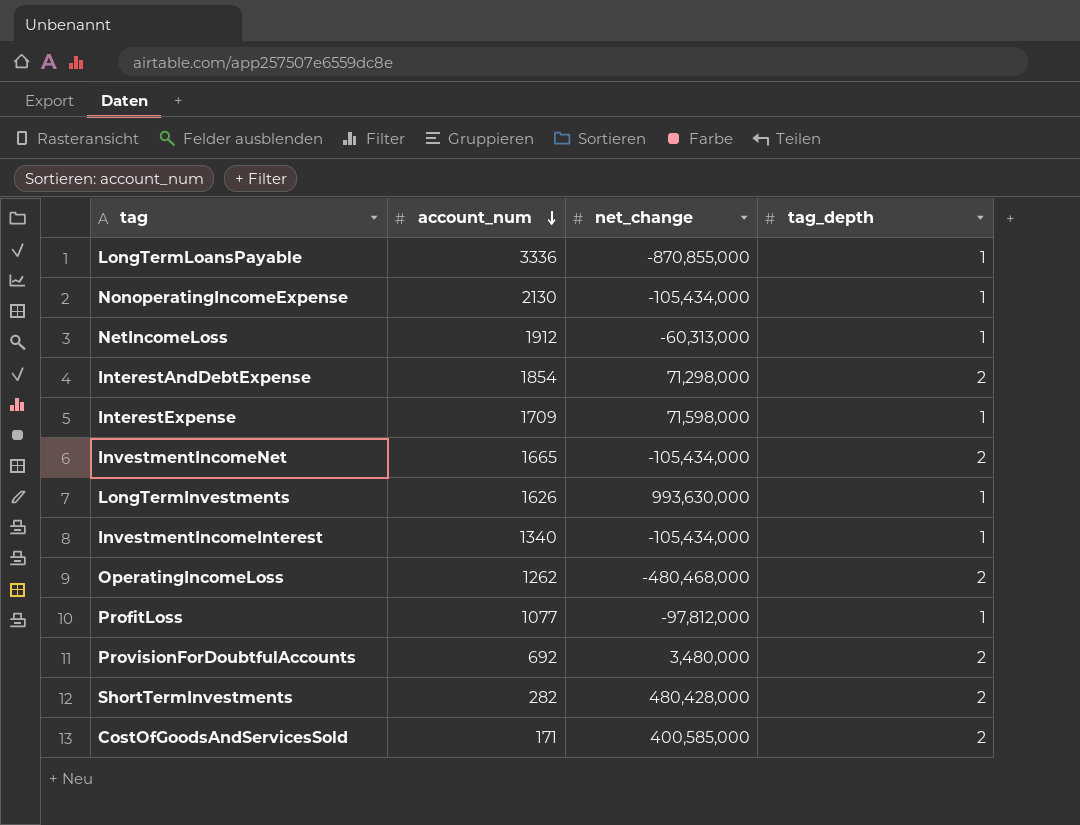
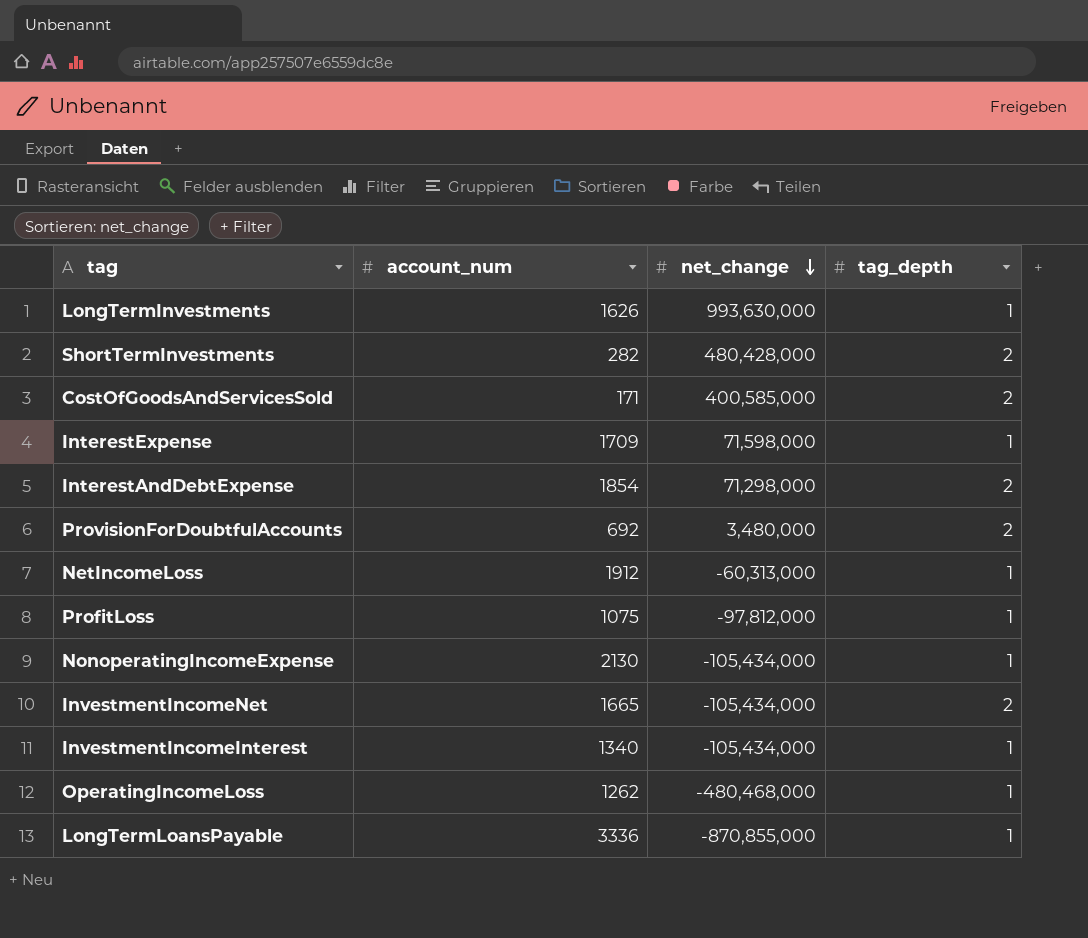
row order: account_num descending -> net_change descending
ProfitLoss | account_num: 1077 -> 1075
OperatingIncomeLoss | tag_depth: 2 -> 1

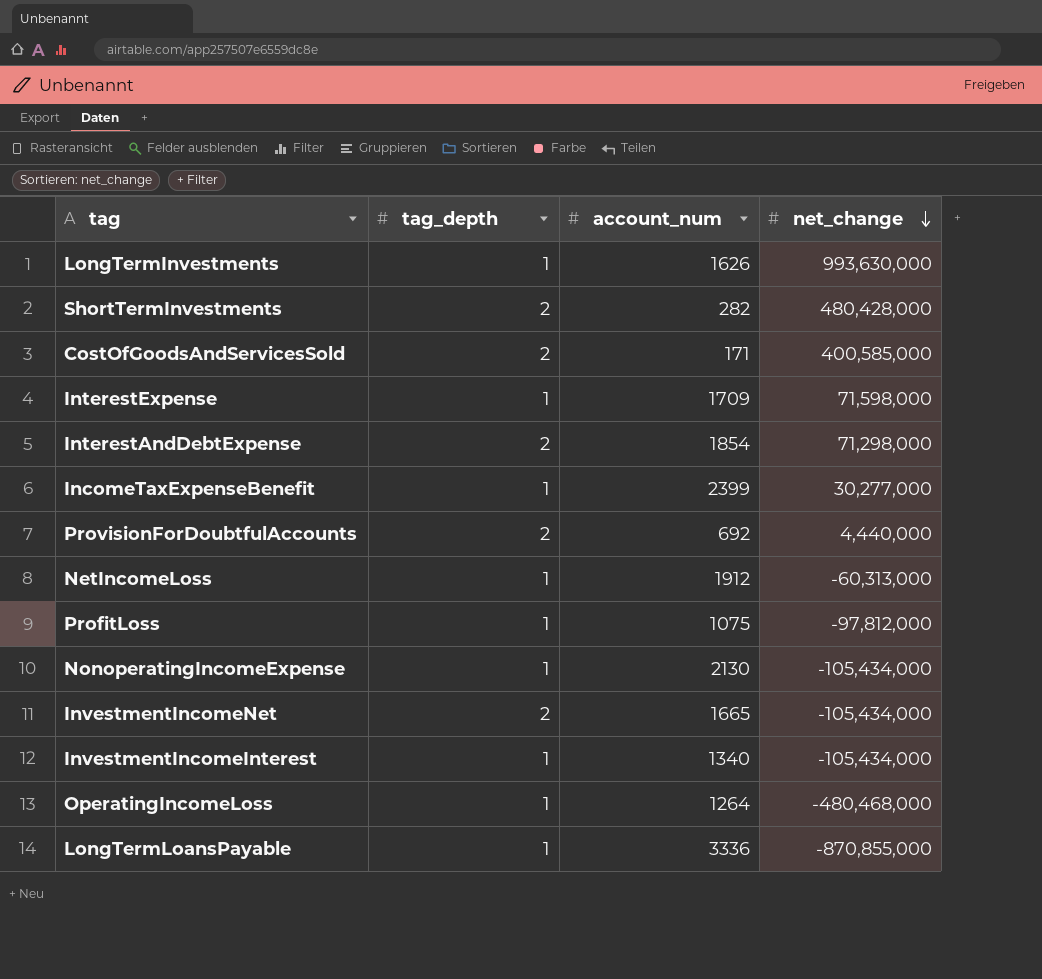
column tag_depth | position: 4 -> 2
row IncomeTaxExpenseBenefit: none -> 1 | 2399 | 30,277,000
ProvisionForDoubtfulAccounts | net_change: 3,480,000 -> 4,440,000
OperatingIncomeLoss | account_num: 1262 -> 1264

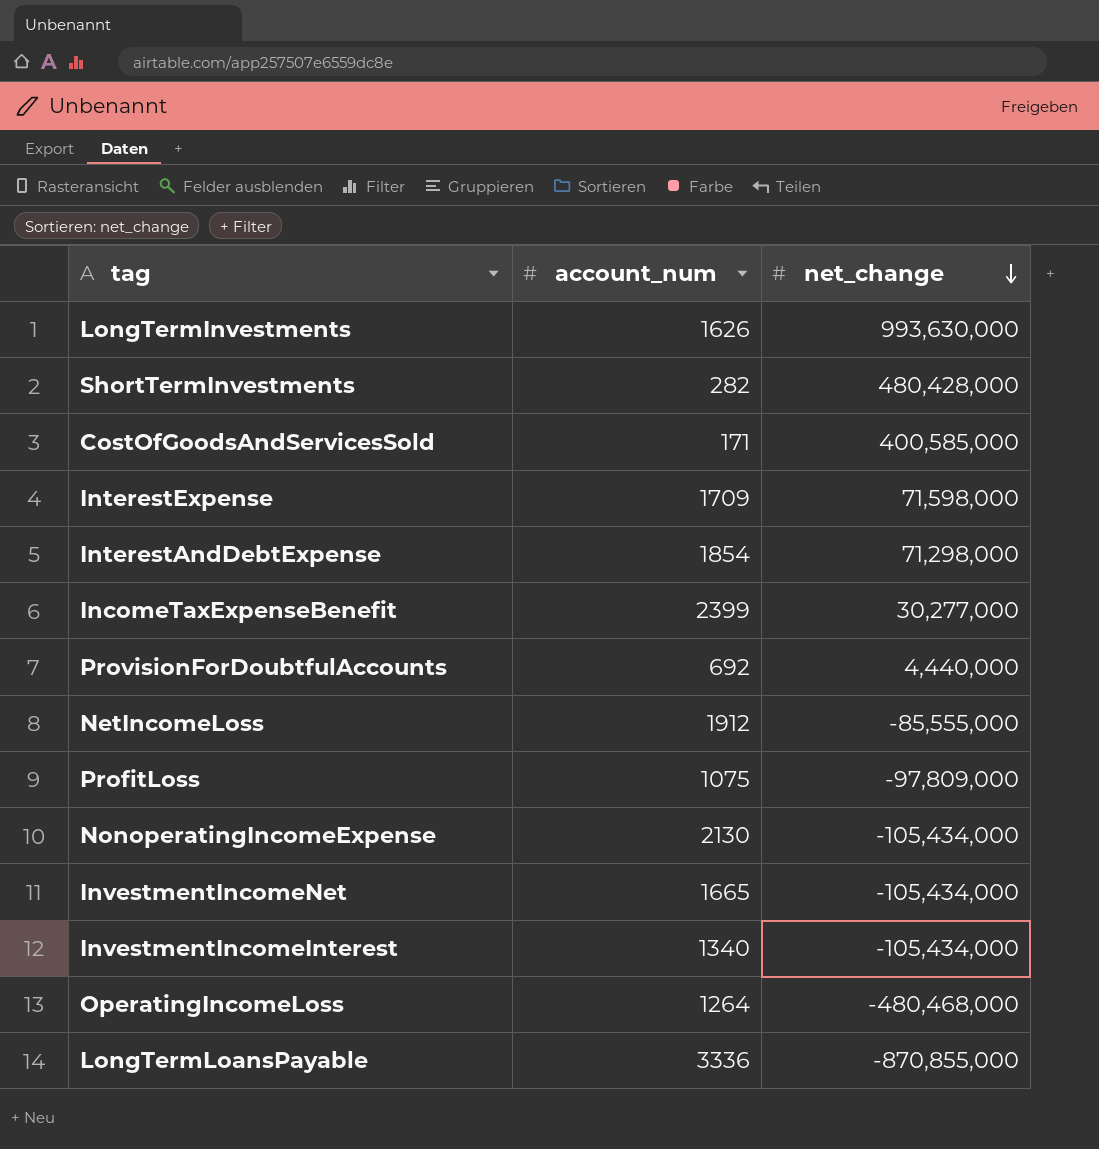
column tag_depth | position: 2 -> none
NetIncomeLoss | net_change: -60,313,000 -> -85,555,000
ProfitLoss | net_change: -97,812,000 -> -97,809,000

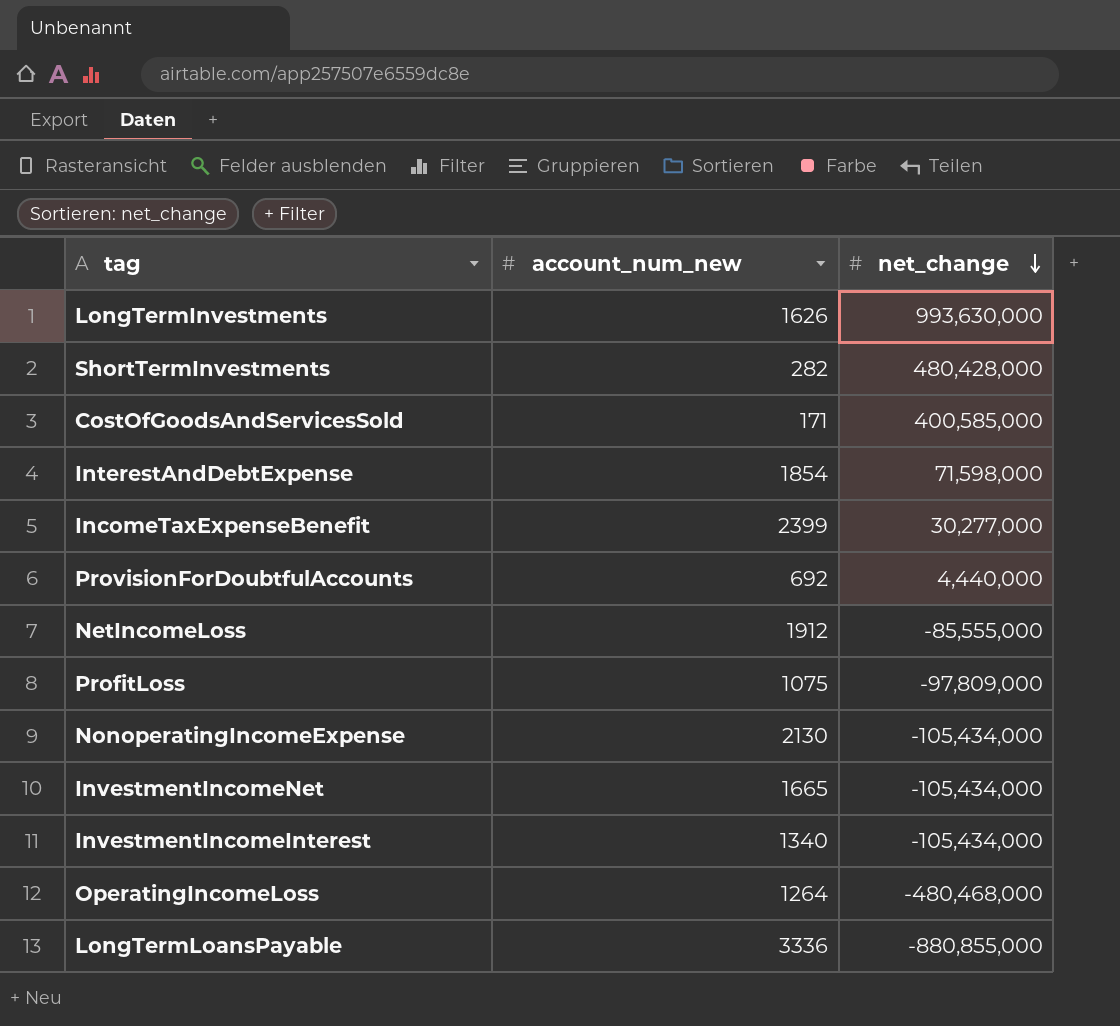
column name: account_num -> account_num_new
row InterestExpense: 1709 | 71,598,000 -> none
InterestAndDebtExpense | net_change: 71,298,000 -> 71,598,000
LongTermLoansPayable | net_change: -870,855,000 -> -880,855,000

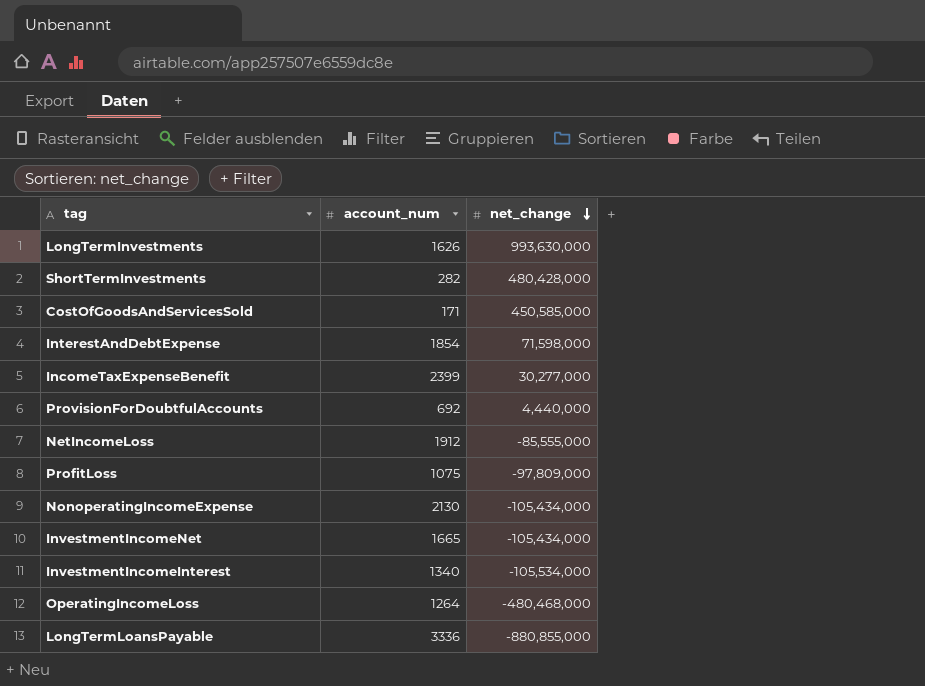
column name: account_num_new -> account_num
CostOfGoodsAndServicesSold | net_change: 400,585,000 -> 450,585,000
InvestmentIncomeInterest | net_change: -105,434,000 -> -105,534,000

